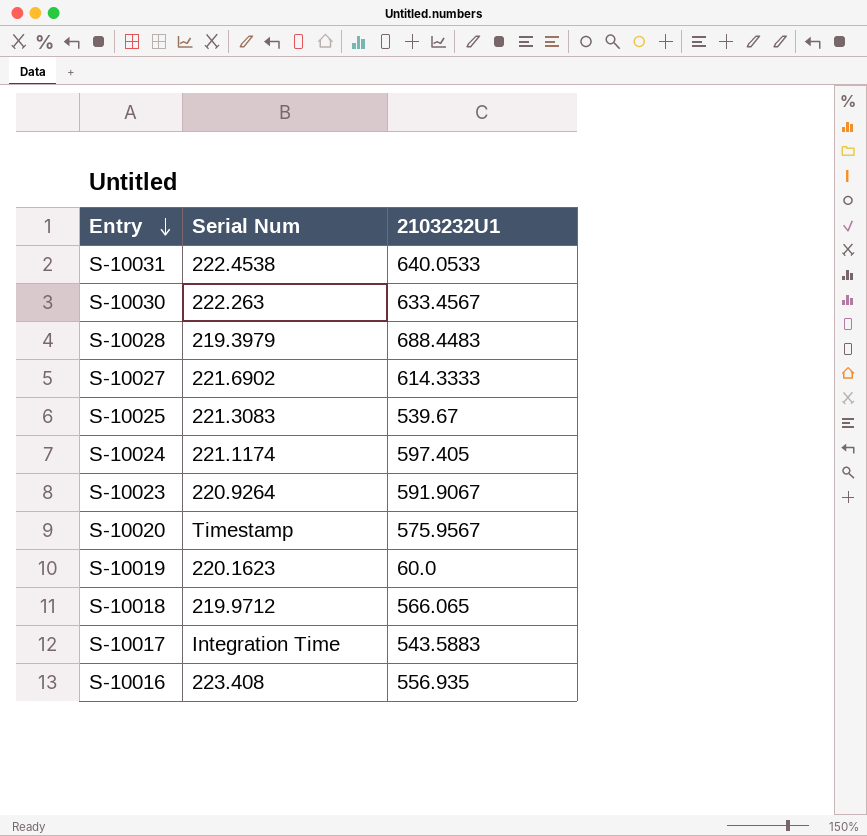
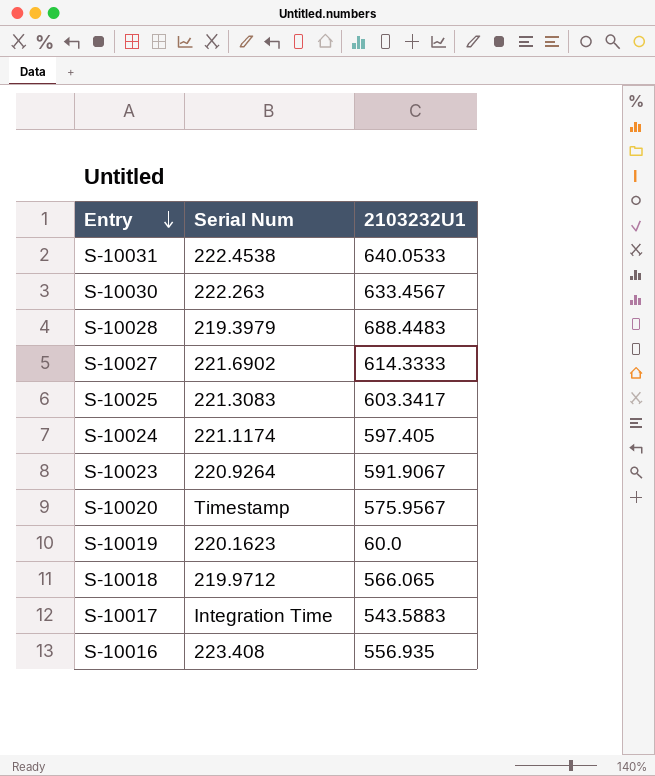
S-10025 | 2103232U1: 539.67 -> 603.3417

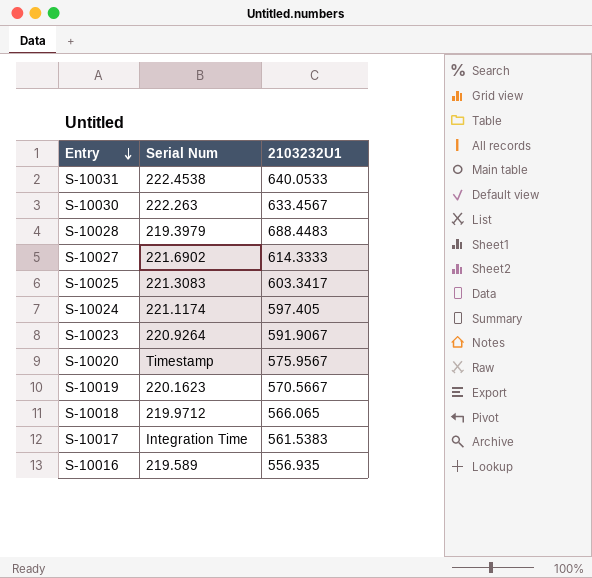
S-10019 | 2103232U1: 60.0 -> 570.5667
S-10017 | 2103232U1: 543.5883 -> 561.5383
S-10016 | Serial Num: 223.408 -> 219.589

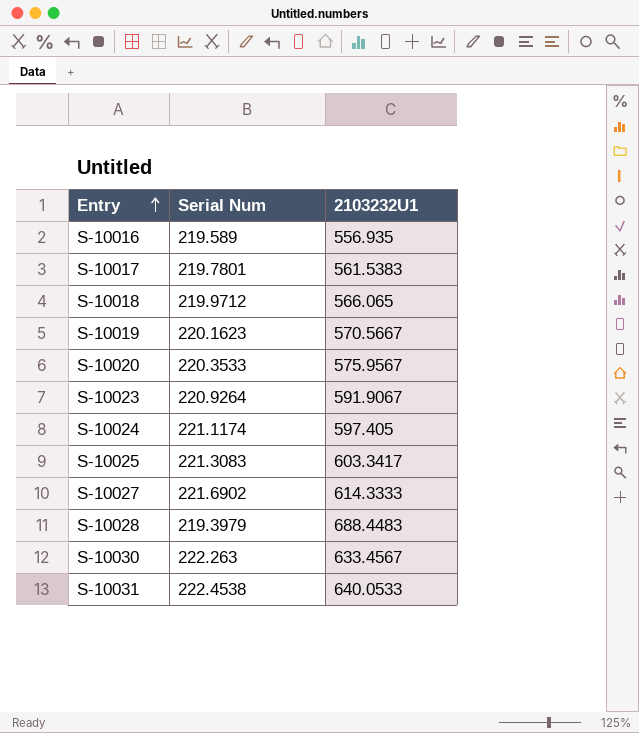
row order: Entry descending -> Entry ascending
S-10017 | Serial Num: Integration Time -> 219.7801
S-10020 | Serial Num: Timestamp -> 220.3533

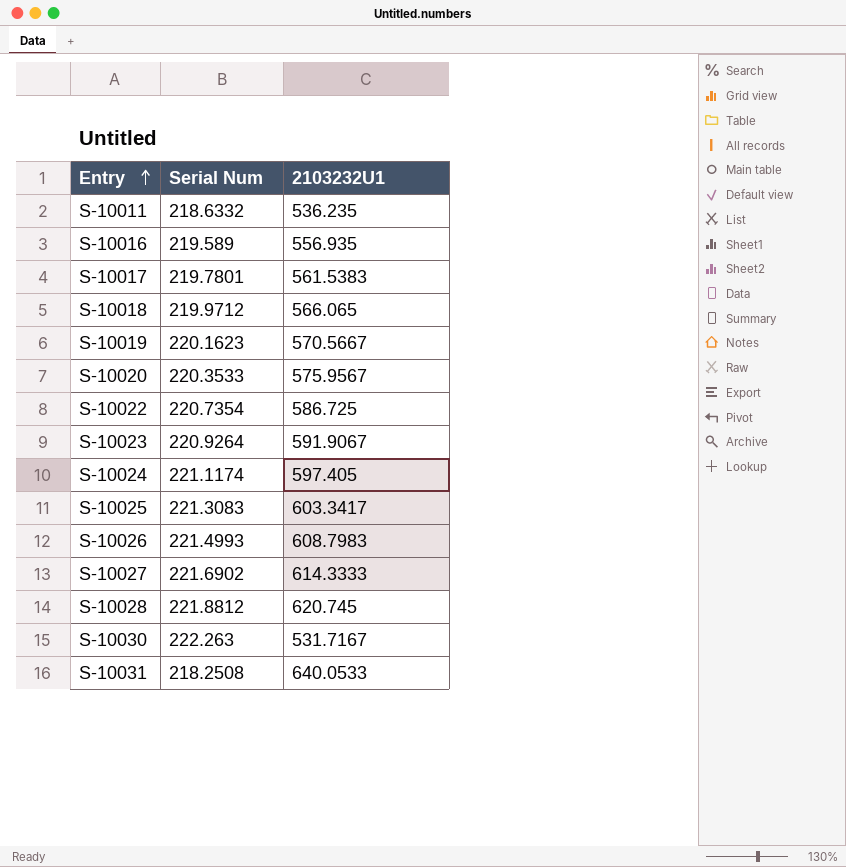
row S-10011: none -> 218.6332 | 536.235
row S-10022: none -> 220.7354 | 586.725
row S-10026: none -> 221.4993 | 608.7983
S-10028 | Serial Num: 219.3979 -> 221.8812
S-10028 | 2103232U1: 688.4483 -> 620.745
S-10030 | 2103232U1: 633.4567 -> 531.7167
S-10031 | Serial Num: 222.4538 -> 218.2508

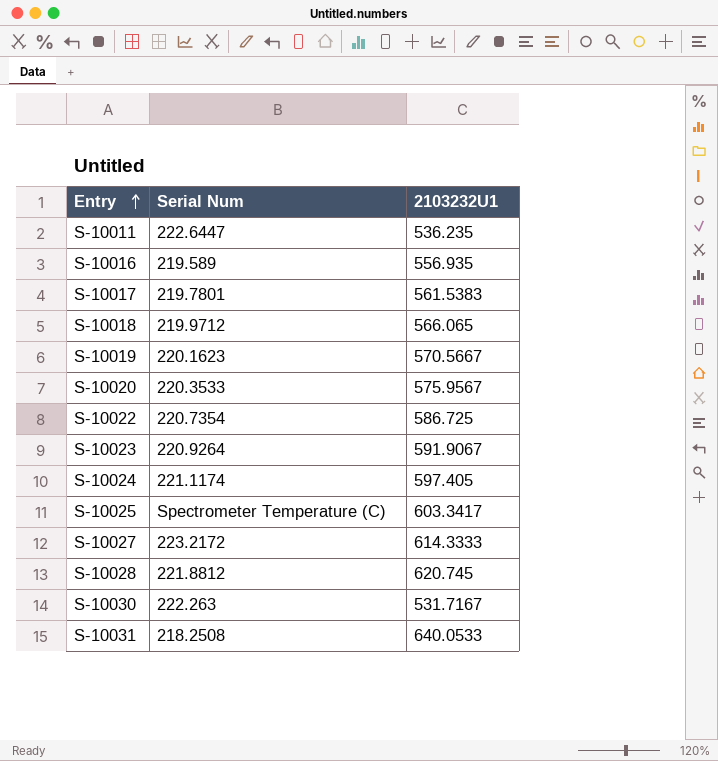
row S-10026: 221.4993 | 608.7983 -> none
S-10011 | Serial Num: 218.6332 -> 222.6447
S-10025 | Serial Num: 221.3083 -> Spectrometer Temperature (C)
S-10027 | Serial Num: 221.6902 -> 223.2172

